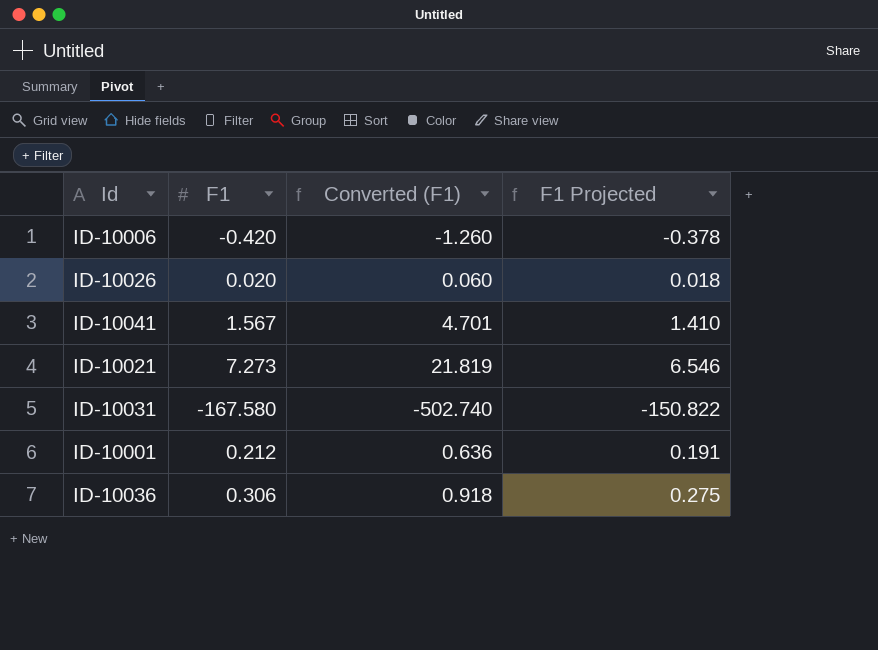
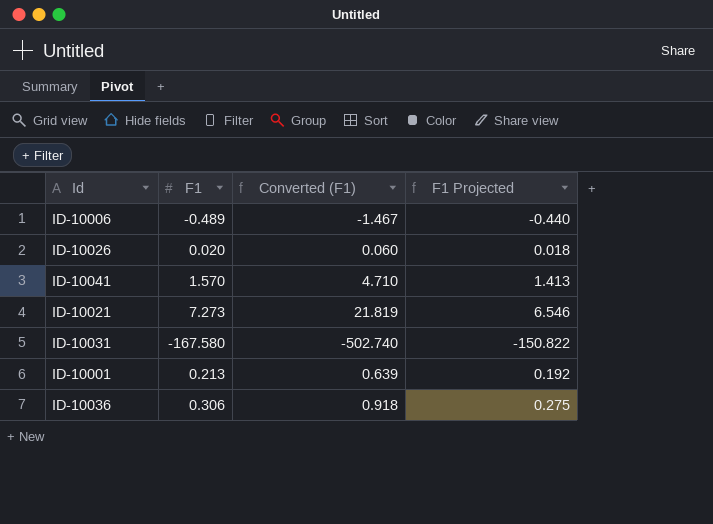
ID-10006 | F1: -0.420 -> -0.489
ID-10006 | Converted (F1): -1.260 -> -1.467
ID-10006 | F1 Projected: -0.378 -> -0.440
ID-10041 | F1: 1.567 -> 1.570
ID-10041 | Converted (F1): 4.701 -> 4.710
ID-10041 | F1 Projected: 1.410 -> 1.413
ID-10001 | F1: 0.212 -> 0.213
ID-10001 | Converted (F1): 0.636 -> 0.639
ID-10001 | F1 Projected: 0.191 -> 0.192

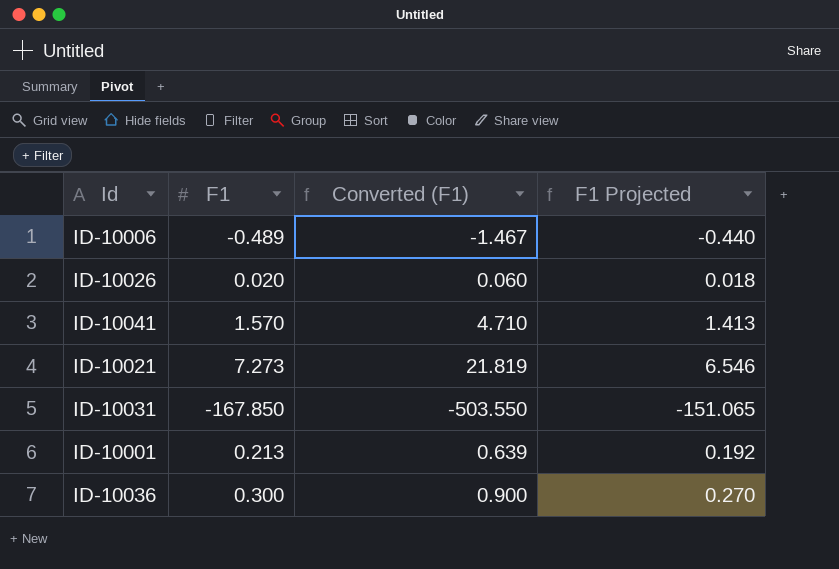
ID-10031 | F1: -167.580 -> -167.850
ID-10031 | Converted (F1): -502.740 -> -503.550
ID-10031 | F1 Projected: -150.822 -> -151.065
ID-10036 | F1: 0.306 -> 0.300
ID-10036 | Converted (F1): 0.918 -> 0.900
ID-10036 | F1 Projected: 0.275 -> 0.270

